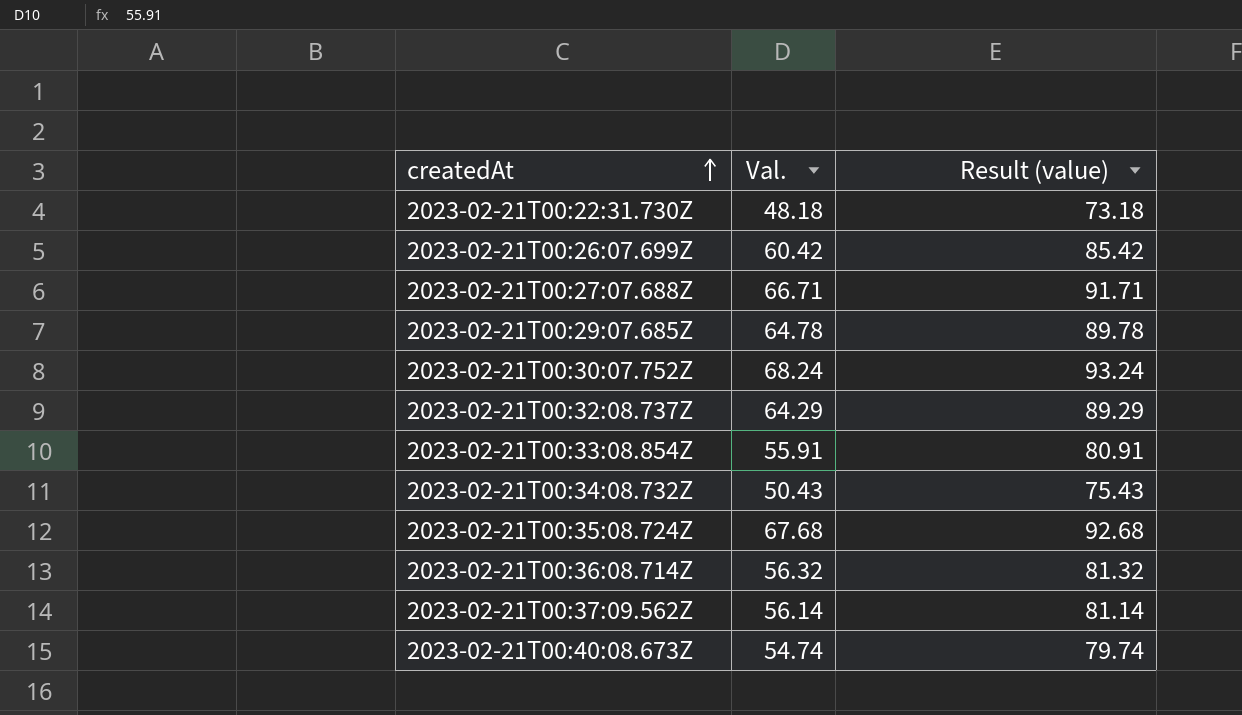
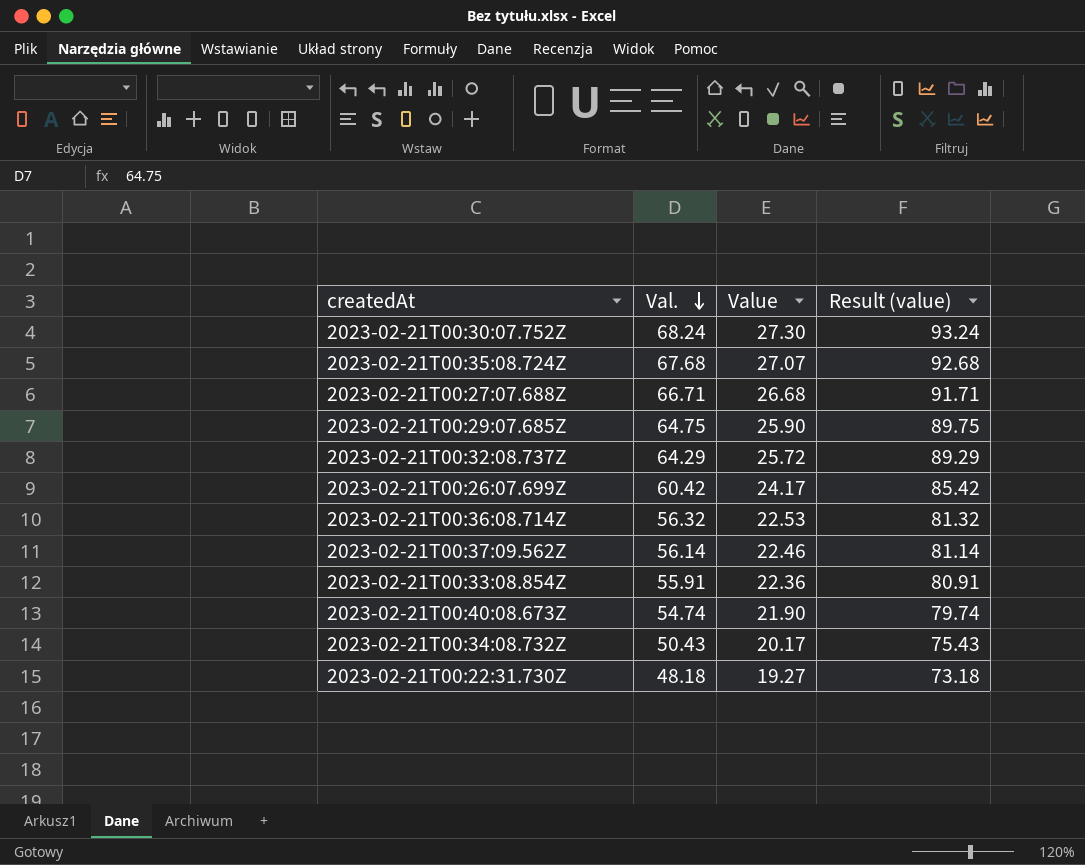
row order: createdAt ascending -> Val. descending
column Value | formula: none -> [Val.] * 0.4
2023-02-21T00:29:07.685Z | Val.: 64.78 -> 64.75
2023-02-21T00:29:07.685Z | Result (value): 89.78 -> 89.75

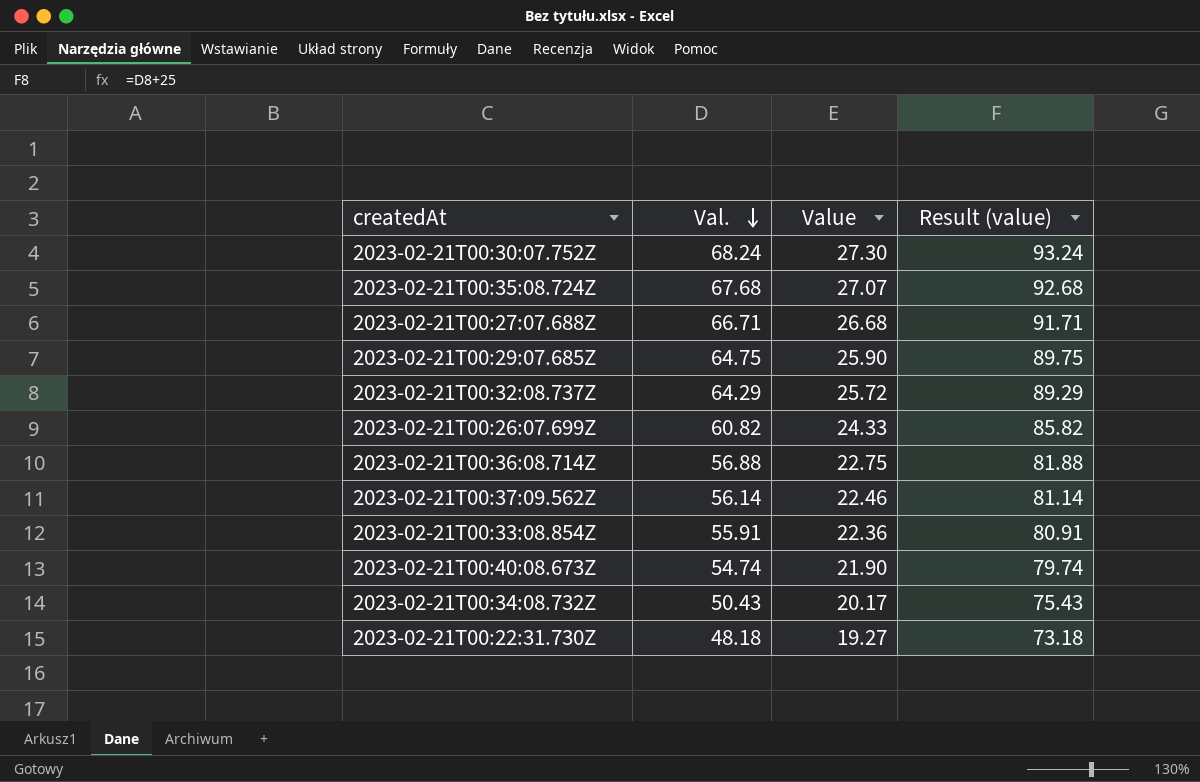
2023-02-21T00:26:07.699Z | Val.: 60.42 -> 60.82
2023-02-21T00:26:07.699Z | Value: 24.17 -> 24.33
2023-02-21T00:26:07.699Z | Result (value): 85.42 -> 85.82
2023-02-21T00:36:08.714Z | Val.: 56.32 -> 56.88
2023-02-21T00:36:08.714Z | Value: 22.53 -> 22.75
2023-02-21T00:36:08.714Z | Result (value): 81.32 -> 81.88

